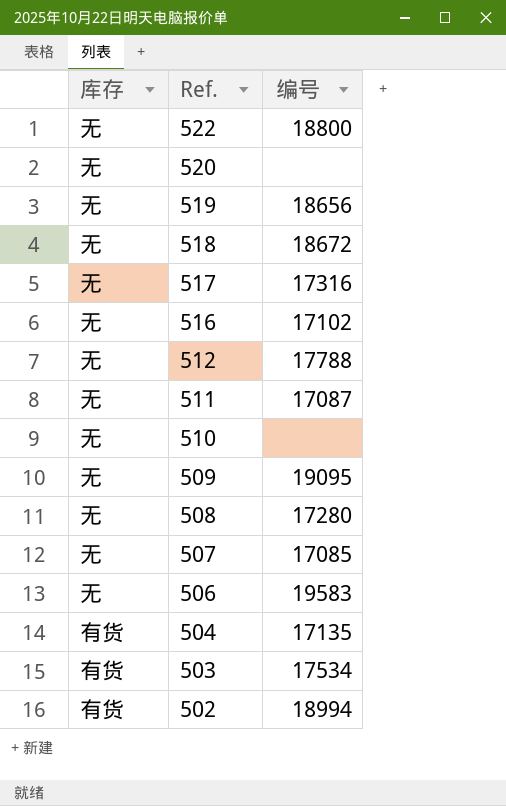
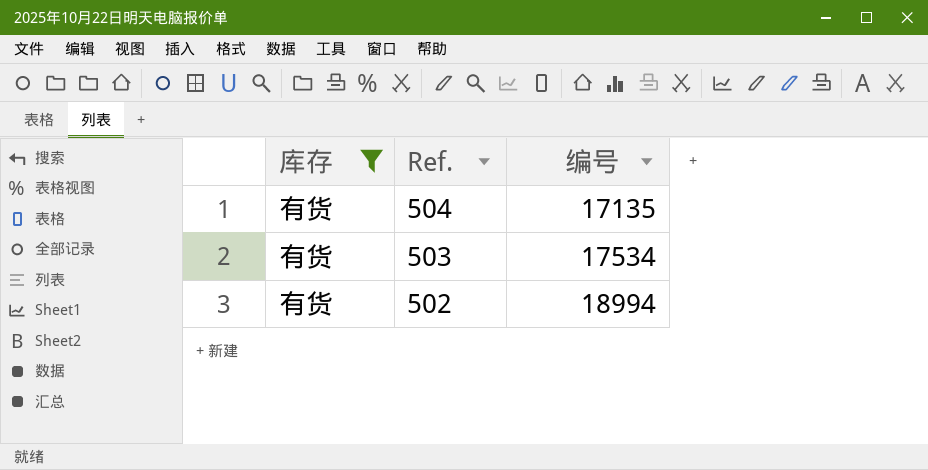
filter: none -> 库存 = 有货

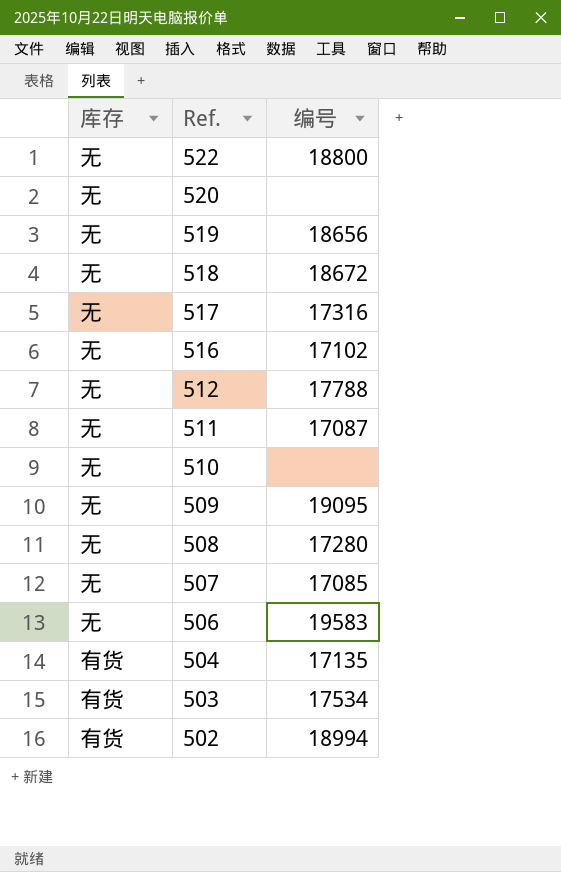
filter: 库存 = 有货 -> none

